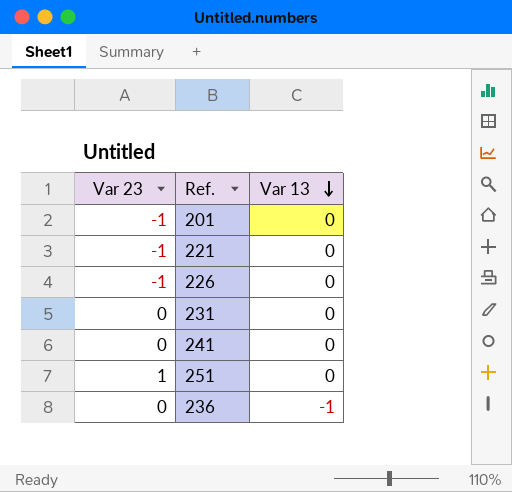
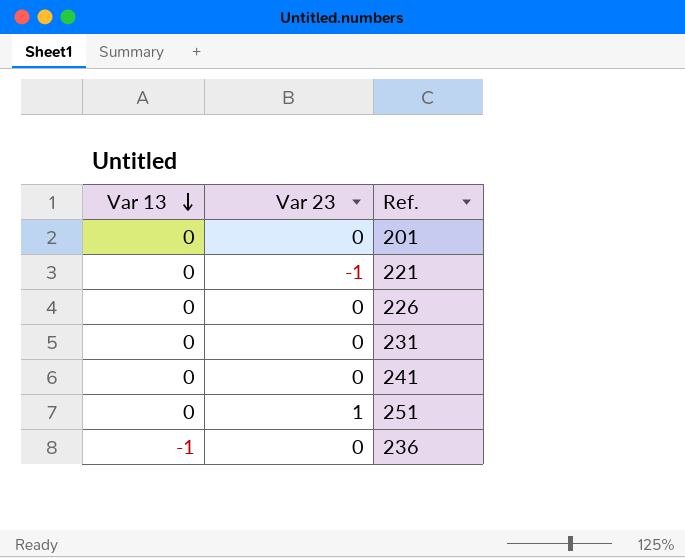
column Var 13 | position: 3 -> 1
201 | Var 23: -1 -> 0
226 | Var 23: -1 -> 0

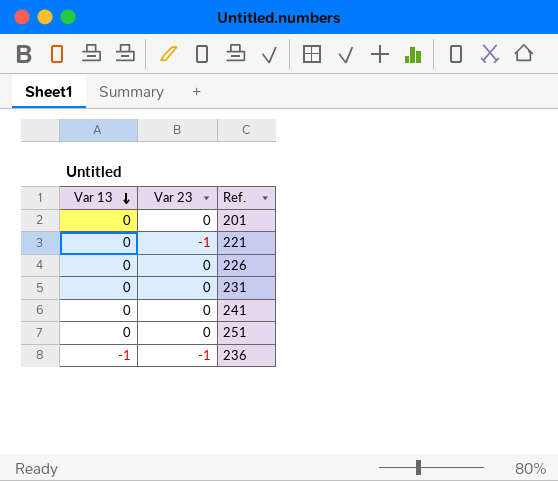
251 | Var 23: 1 -> 0
236 | Var 23: 0 -> -1

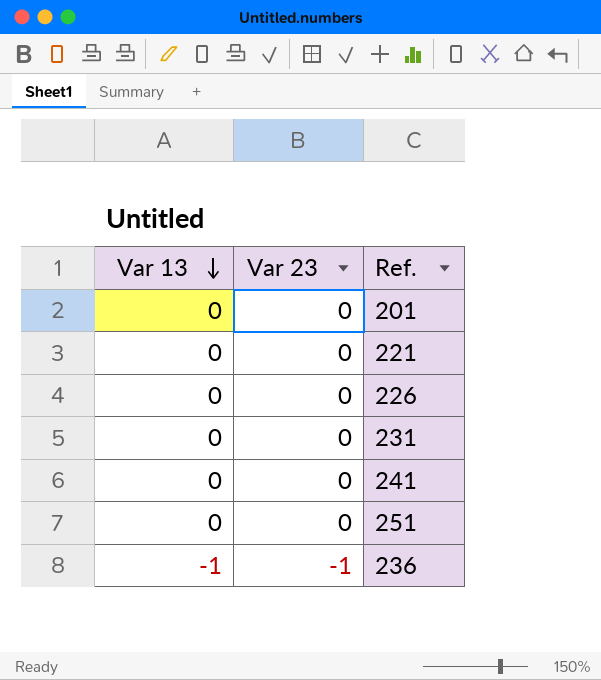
221 | Var 23: -1 -> 0

